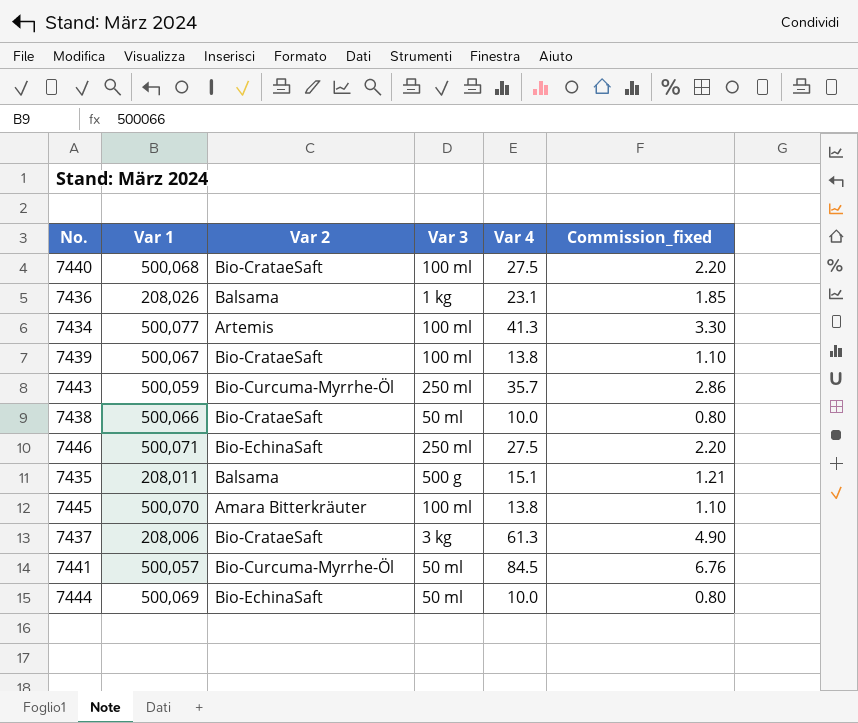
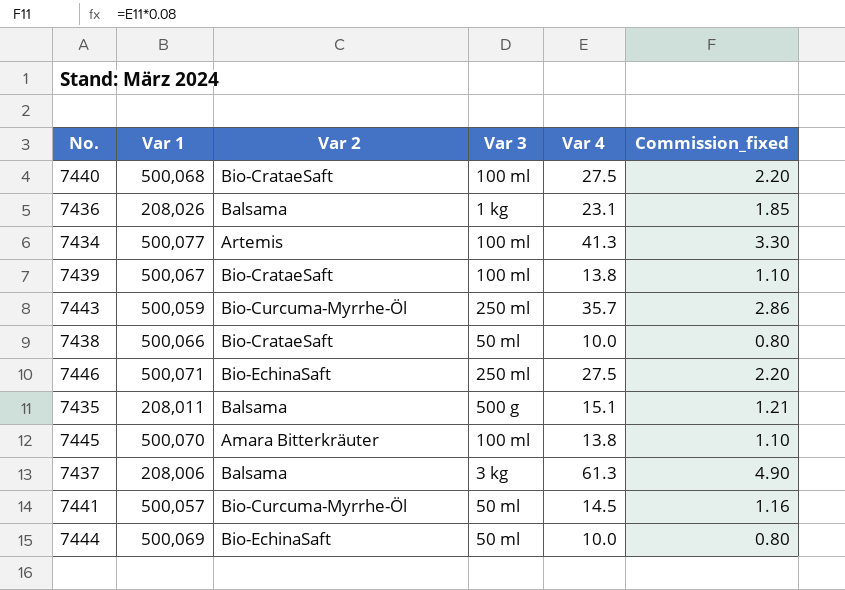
7437 | Var 2: Bio-CrataeSaft -> Balsama
7441 | Var 4: 84.5 -> 14.5
7441 | Commission_fixed: 6.76 -> 1.16

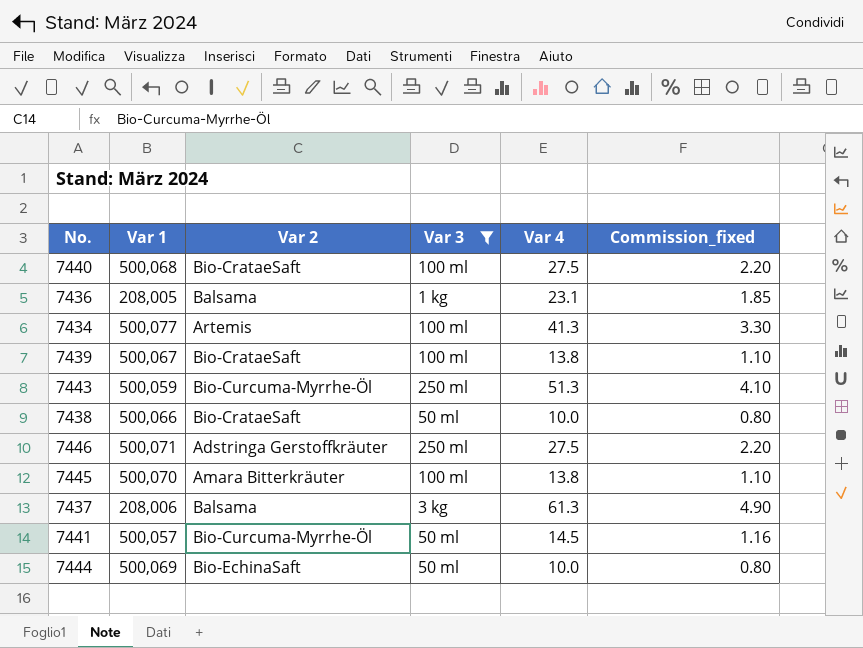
filter: none -> Var 3 != 500 g
7436 | Var 1: 208,026 -> 208,005
7443 | Var 4: 35.7 -> 51.3
7443 | Commission_fixed: 2.86 -> 4.10
7446 | Var 2: Bio-EchinaSaft -> Adstringa Gerstoffkräuter

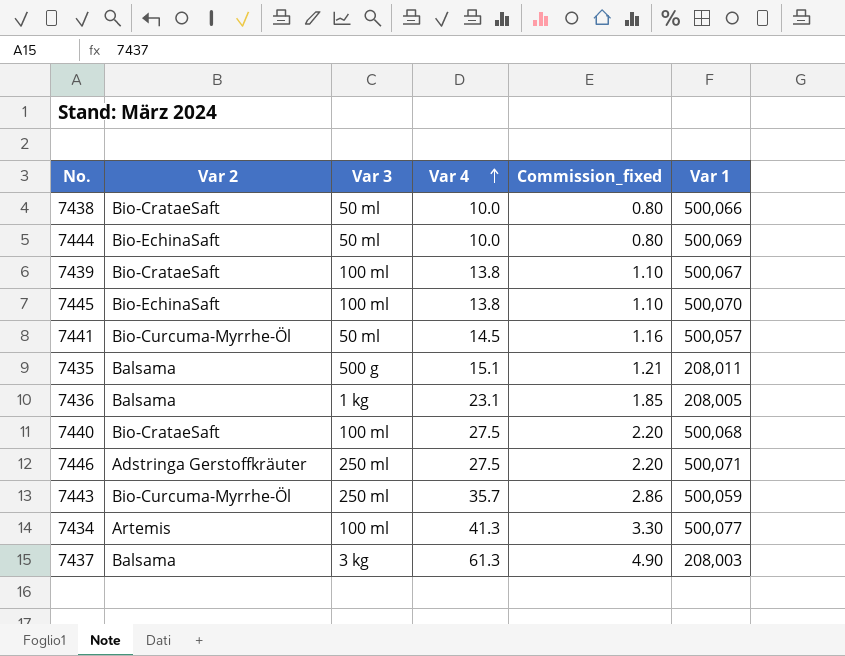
filter: Var 3 != 500 g -> none
row order: none -> Var 4 ascending
column Var 1 | position: 2 -> 6
7445 | Var 2: Amara Bitterkräuter -> Bio-EchinaSaft
7443 | Var 4: 51.3 -> 35.7
7443 | Commission_fixed: 4.10 -> 2.86
7437 | Var 1: 208,006 -> 208,003

